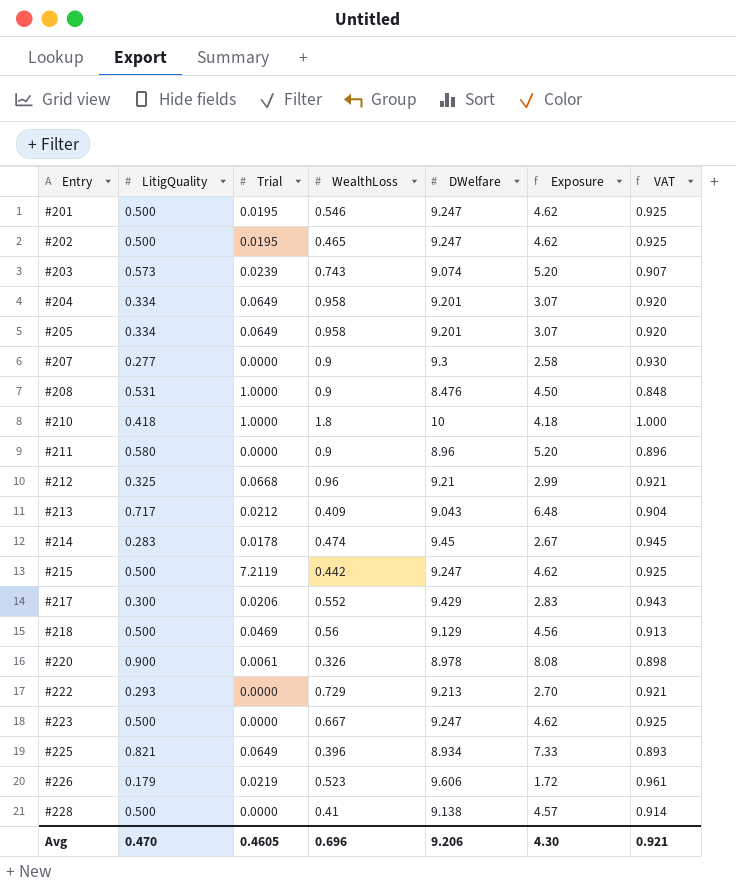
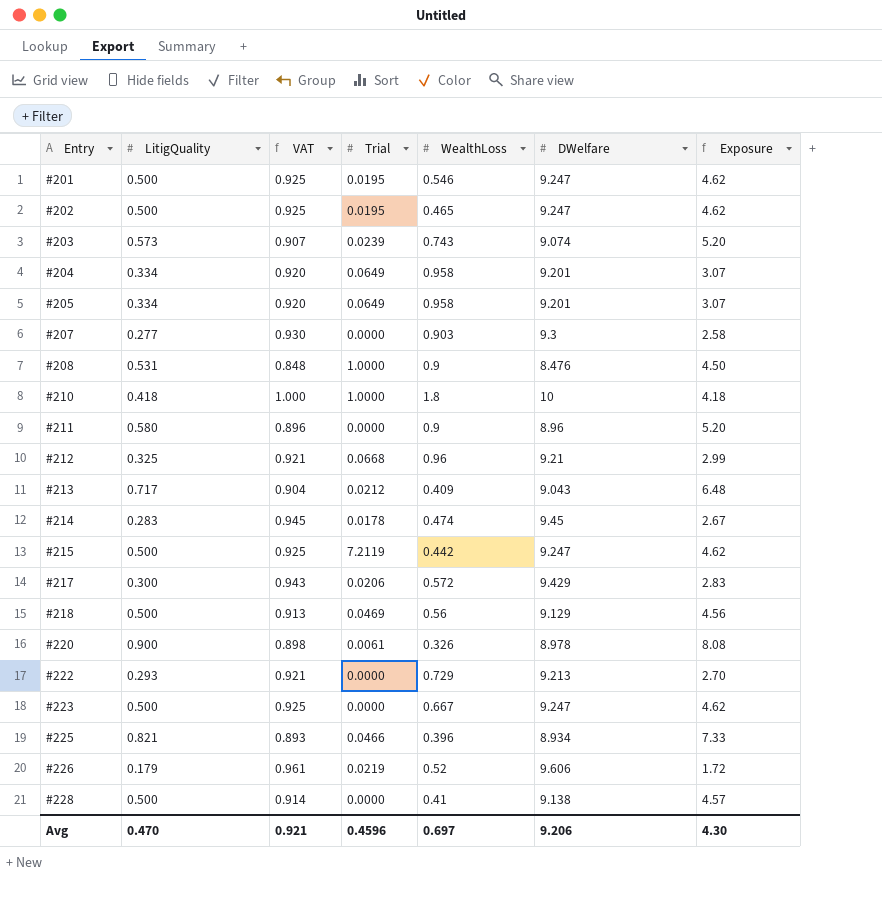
column VAT | position: 7 -> 3
#207 | WealthLoss: 0.9 -> 0.903
#217 | WealthLoss: 0.552 -> 0.572
#225 | Trial: 0.0649 -> 0.0466
#226 | WealthLoss: 0.523 -> 0.52
Avg | Trial: 0.4605 -> 0.4596
Avg | WealthLoss: 0.696 -> 0.697

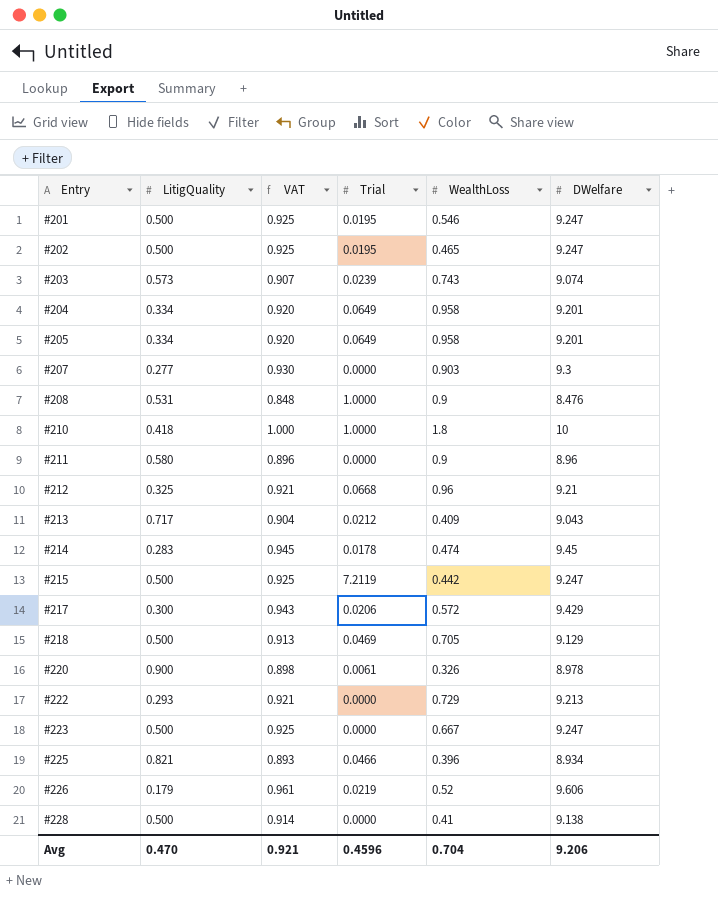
column Exposure | formula: [LitigQuality] * [DWelfare] -> none
#218 | WealthLoss: 0.56 -> 0.705
Avg | WealthLoss: 0.697 -> 0.704

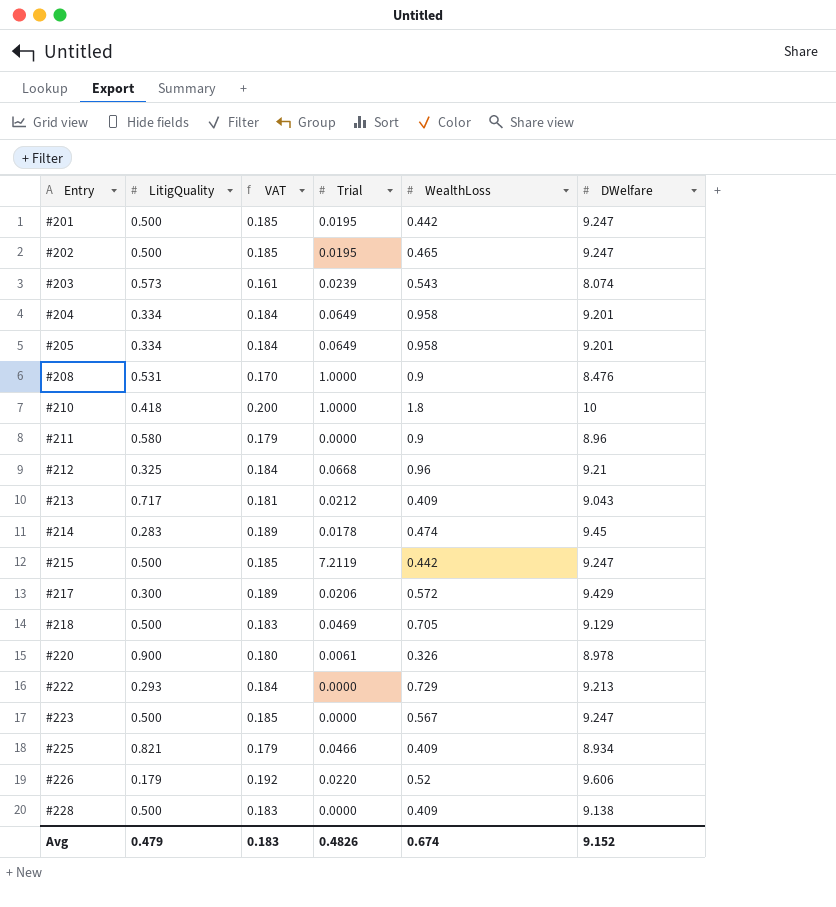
column VAT | formula: [DWelfare] * 0.1 -> [DWelfare] * 0.02
row #207: 0.277 | 0.930 | 0.0000 | 0.903 | 9.3 -> none
#201 | WealthLoss: 0.546 -> 0.442
#203 | WealthLoss: 0.743 -> 0.543
#203 | DWelfare: 9.074 -> 8.074
#223 | WealthLoss: 0.667 -> 0.567
#225 | WealthLoss: 0.396 -> 0.409
#226 | Trial: 0.0219 -> 0.0220
#228 | WealthLoss: 0.41 -> 0.409
Avg | LitigQuality: 0.470 -> 0.479
Avg | VAT: 0.921 -> 0.183
Avg | Trial: 0.4596 -> 0.4826
Avg | WealthLoss: 0.704 -> 0.674
Avg | DWelfare: 9.206 -> 9.152

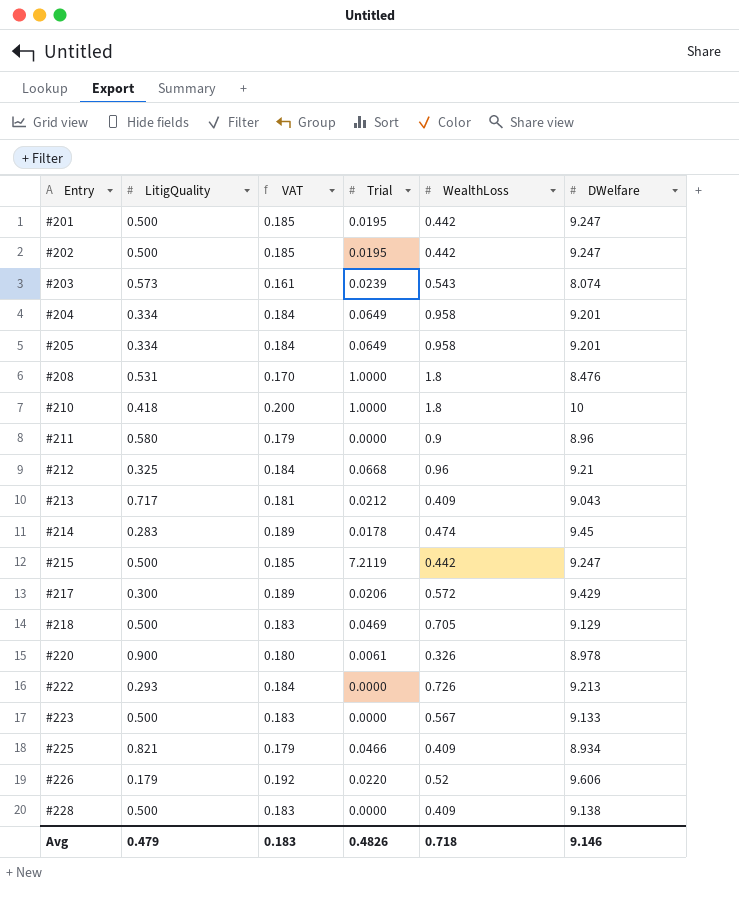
#202 | WealthLoss: 0.465 -> 0.442
#208 | WealthLoss: 0.9 -> 1.8
#222 | WealthLoss: 0.729 -> 0.726
#223 | VAT: 0.185 -> 0.183
#223 | DWelfare: 9.247 -> 9.133
Avg | WealthLoss: 0.674 -> 0.718
Avg | DWelfare: 9.152 -> 9.146

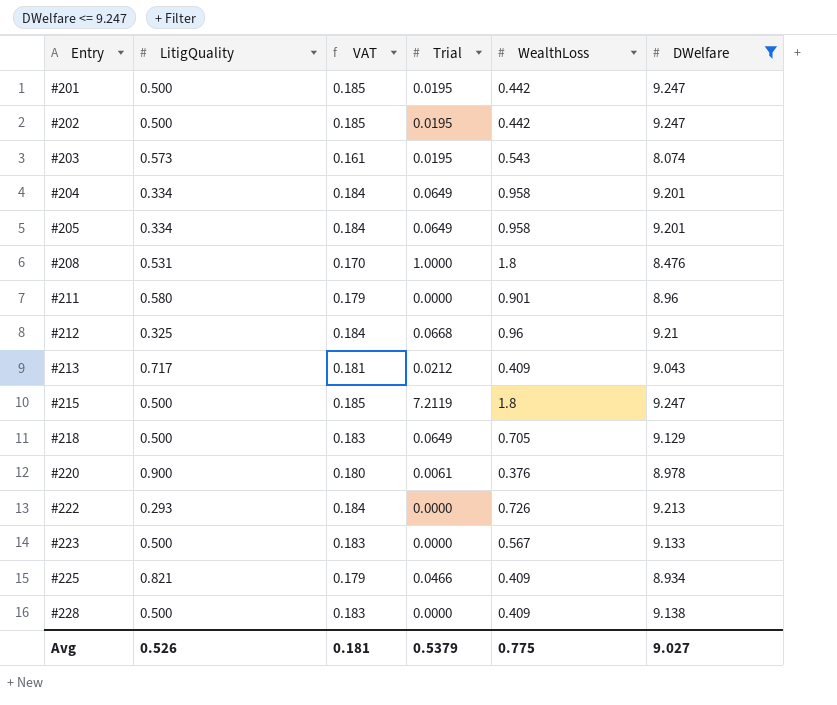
filter: none -> DWelfare <= 9.247
#203 | Trial: 0.0239 -> 0.0195
#211 | WealthLoss: 0.9 -> 0.901
#215 | WealthLoss: 0.442 -> 1.8
#218 | Trial: 0.0469 -> 0.0649
#220 | WealthLoss: 0.326 -> 0.376
Avg | LitigQuality: 0.479 -> 0.526
Avg | VAT: 0.183 -> 0.181
Avg | Trial: 0.4826 -> 0.5379
Avg | WealthLoss: 0.718 -> 0.775
Avg | DWelfare: 9.146 -> 9.027

